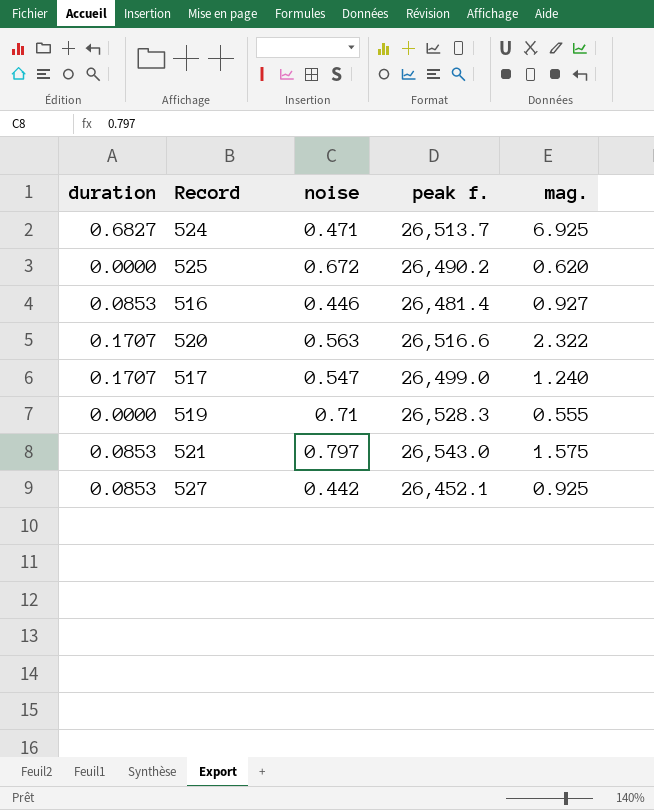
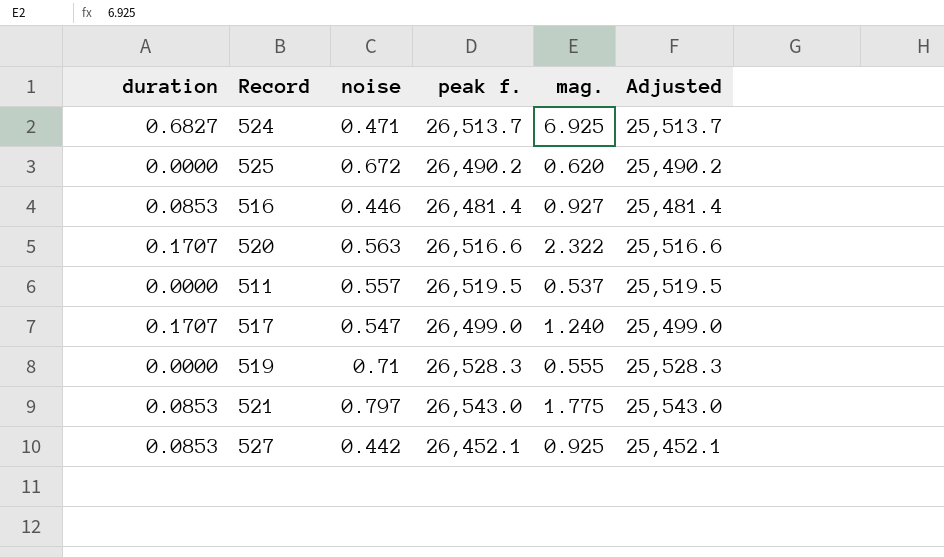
column Adjusted | formula: none -> [peak f.] - 1000
row 511: none -> 0.0000 | 0.557 | 26,519.5 | 0.537 | 25,519.5
521 | mag.: 1.575 -> 1.775

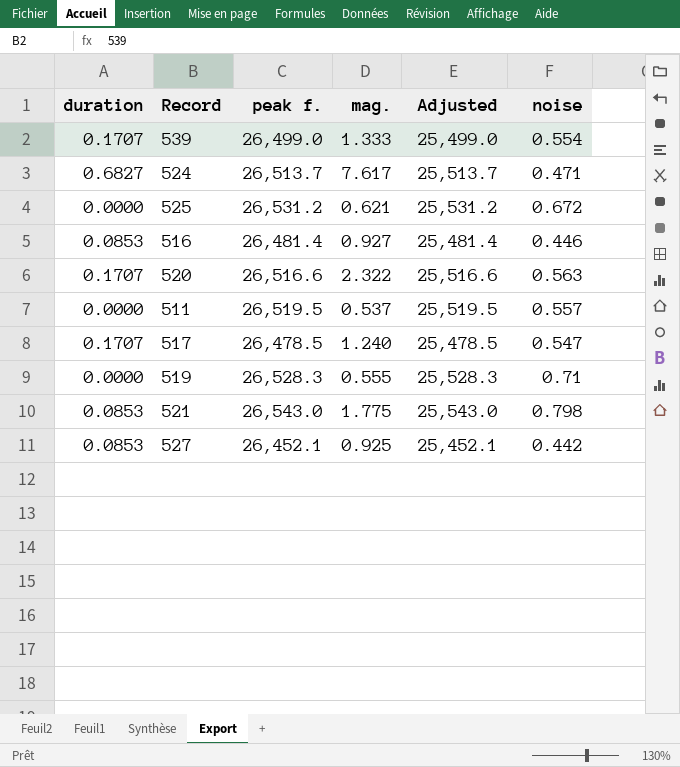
column noise | position: 3 -> 6
row 539: none -> 0.1707 | 26,499.0 | 1.333 | 25,499.0 | 0.554
524 | mag.: 6.925 -> 7.617
525 | peak f.: 26,490.2 -> 26,531.2
525 | mag.: 0.620 -> 0.621
525 | Adjusted: 25,490.2 -> 25,531.2
517 | peak f.: 26,499.0 -> 26,478.5
517 | Adjusted: 25,499.0 -> 25,478.5
521 | noise: 0.797 -> 0.798

